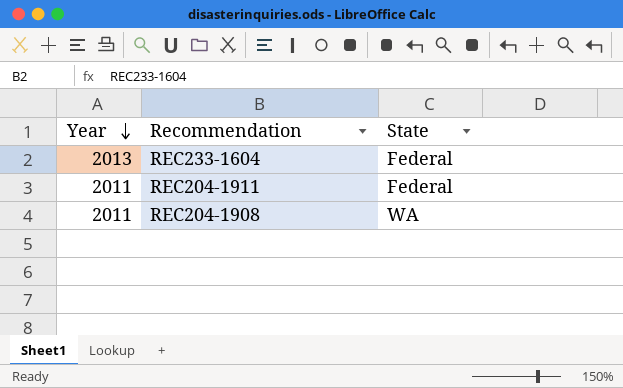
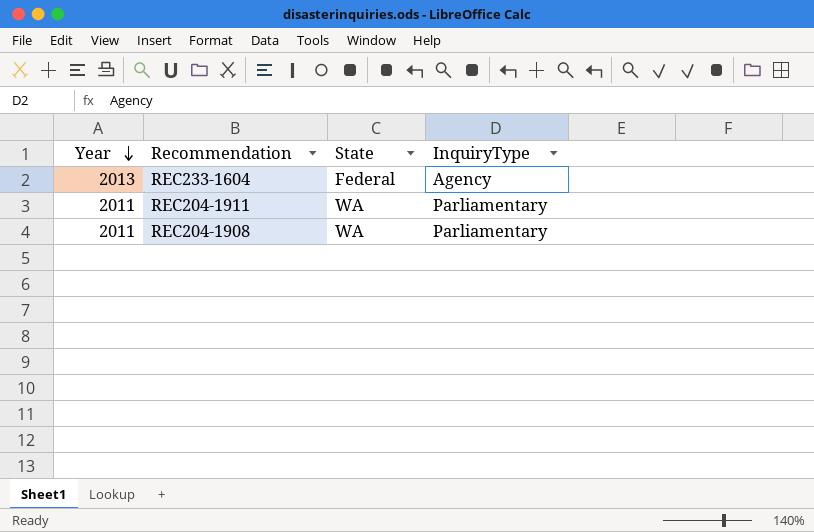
column InquiryType | position: none -> 4
REC204-1911 | State: Federal -> WA

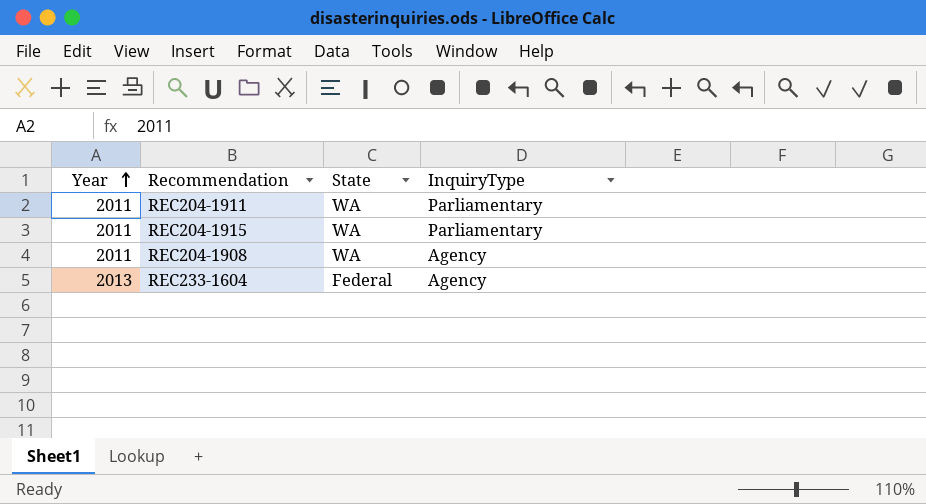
row order: Year descending -> Year ascending
row REC204-1915: none -> 2011 | WA | Parliamentary
REC204-1908 | InquiryType: Parliamentary -> Agency

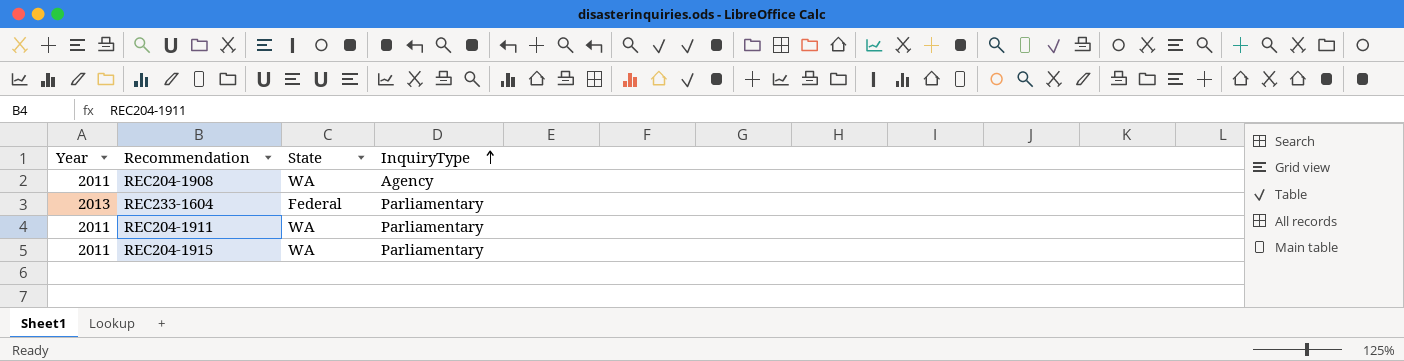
row order: Year ascending -> InquiryType ascending
REC233-1604 | InquiryType: Agency -> Parliamentary

